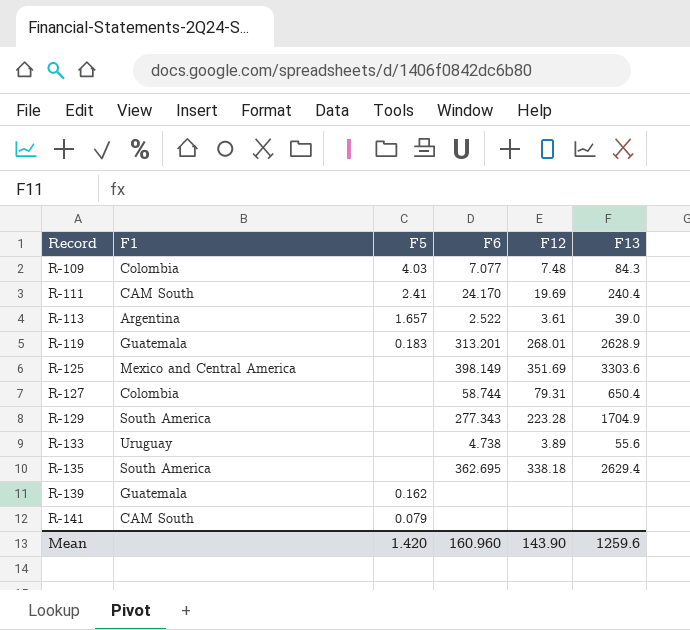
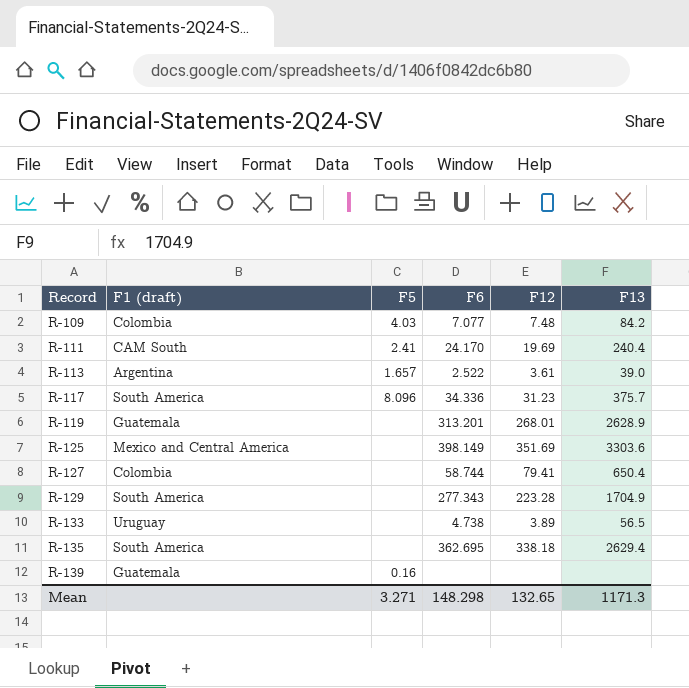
column name: F1 -> F1 (draft)
row R-141: CAM South | 0.079 | none | none | none -> none
R-109 | F13: 84.3 -> 84.2
row R-117: none -> South America | 8.096 | 34.336 | 31.23 | 375.7
R-119 | F5: 0.183 -> none
R-127 | F12: 79.31 -> 79.41
R-133 | F13: 55.6 -> 56.5
R-139 | F5: 0.162 -> 0.16
Mean | F5: 1.420 -> 3.271
Mean | F6: 160.960 -> 148.298
Mean | F12: 143.90 -> 132.65
Mean | F13: 1259.6 -> 1171.3

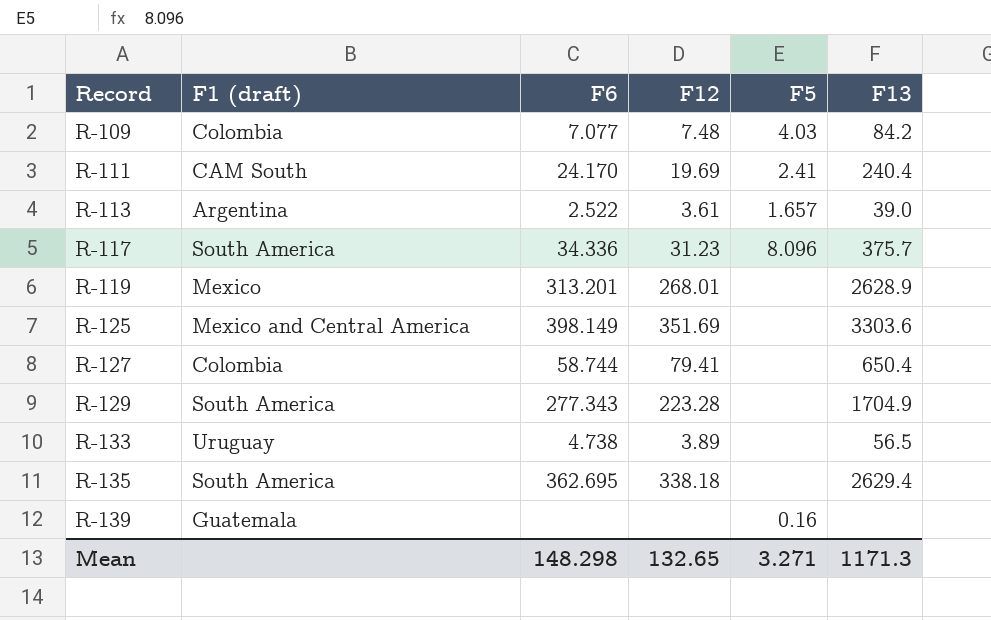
column F5 | position: 3 -> 5
R-119 | F1 (draft): Guatemala -> Mexico

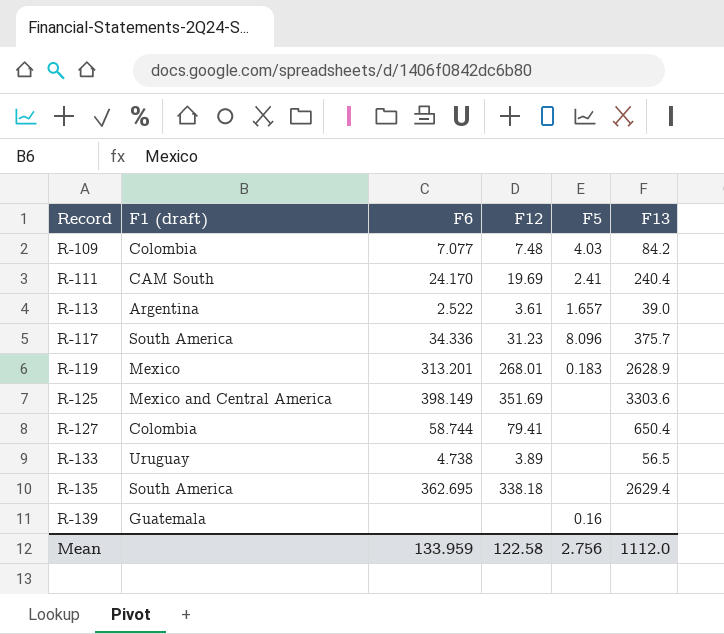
row R-129: South America | 277.343 | 223.28 | none | 1704.9 -> none
R-119 | F5: none -> 0.183
Mean | F6: 148.298 -> 133.959
Mean | F12: 132.65 -> 122.58
Mean | F5: 3.271 -> 2.756
Mean | F13: 1171.3 -> 1112.0

